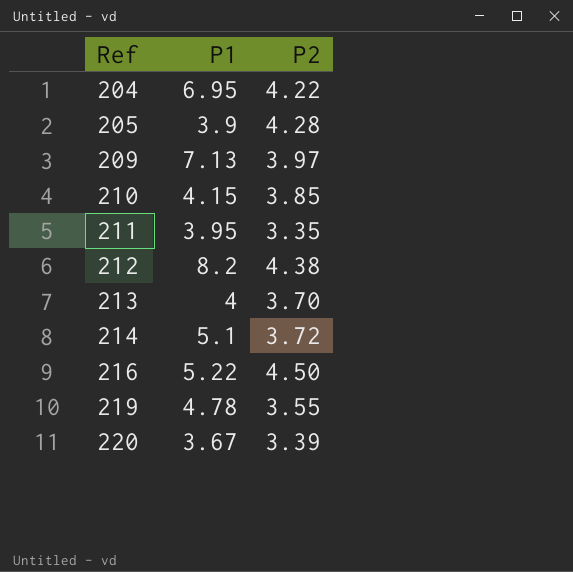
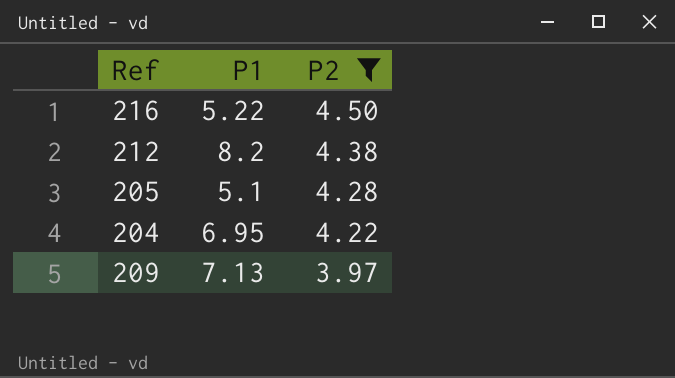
filter: none -> P2 >= 3.97
row order: Ref ascending -> P2 descending
205 | P1: 3.9 -> 5.1

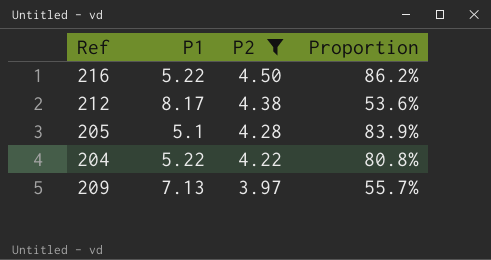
column Proportion | formula: none -> [P2] / [P1]
212 | P1: 8.2 -> 8.17
204 | P1: 6.95 -> 5.22

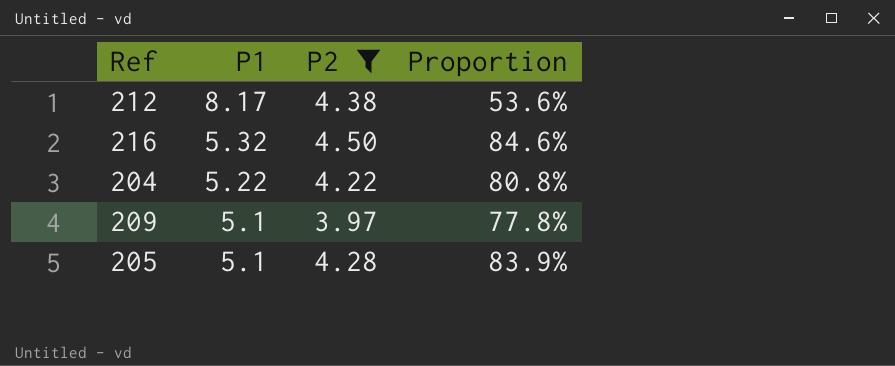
row order: P2 descending -> P1 descending
216 | P1: 5.22 -> 5.32
216 | Proportion: 86.2% -> 84.6%
209 | P1: 7.13 -> 5.1
209 | Proportion: 55.7% -> 77.8%

